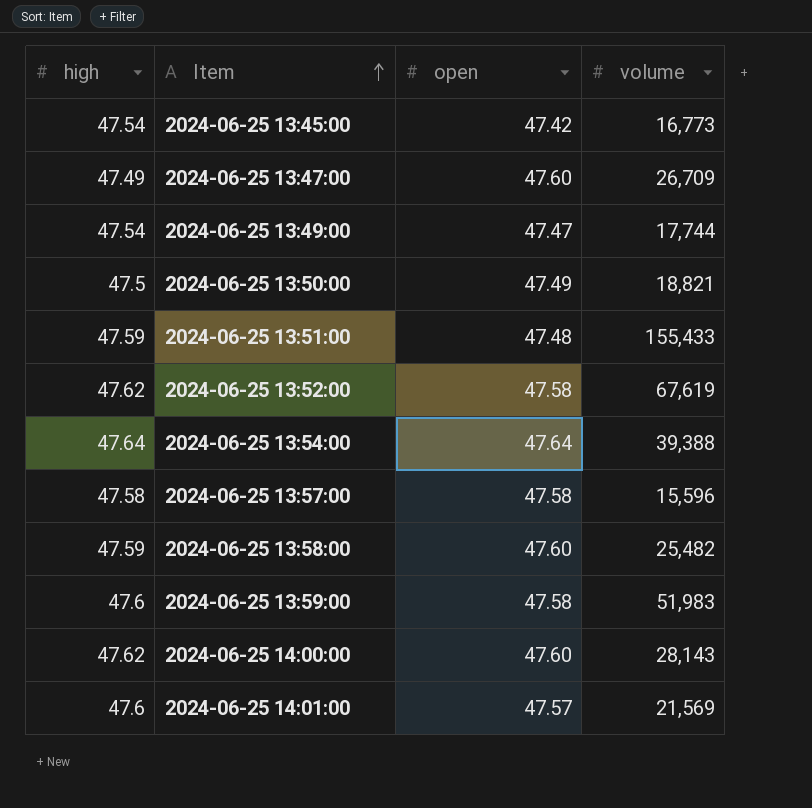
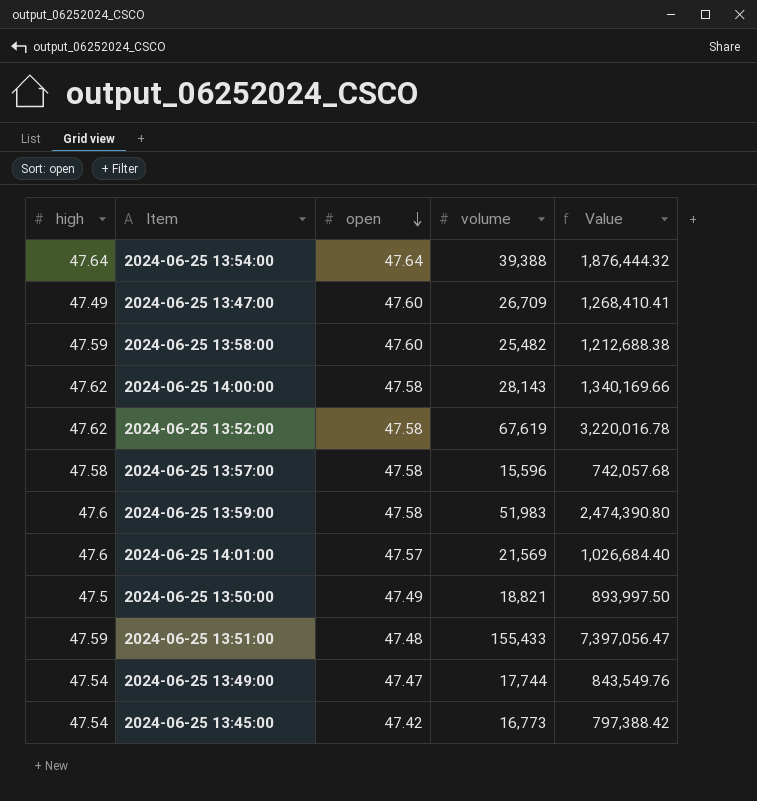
row order: Item ascending -> open descending
column Value | formula: none -> [high] * [volume]
2024-06-25 14:00:00 | open: 47.60 -> 47.58

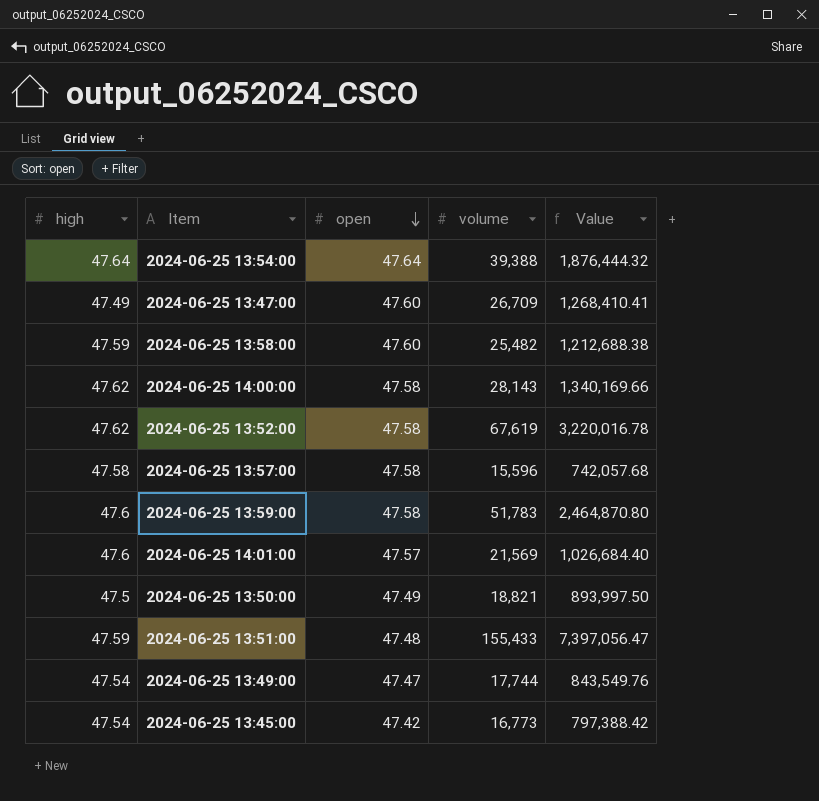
2024-06-25 13:59:00 | volume: 51,983 -> 51,783
2024-06-25 13:59:00 | Value: 2,474,390.80 -> 2,464,870.80

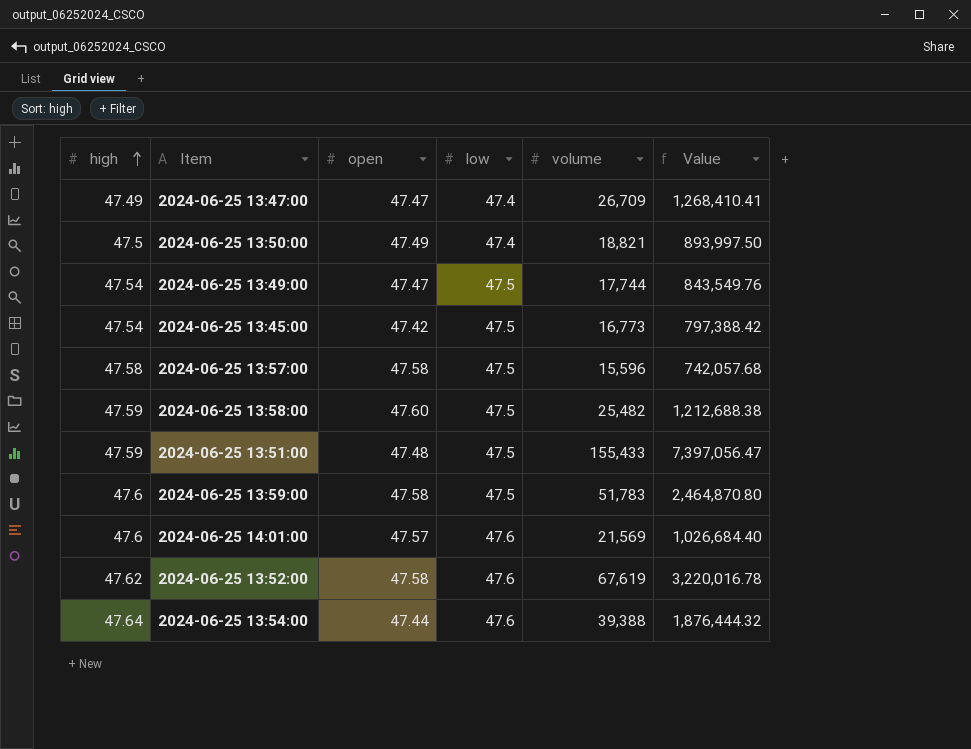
row order: open descending -> high ascending
column low | position: none -> 4
row 2024-06-25 14:00:00: 47.62 | 47.58 | 28,143 | 1,340,169.66 -> none
2024-06-25 13:47:00 | open: 47.60 -> 47.47
2024-06-25 13:54:00 | open: 47.64 -> 47.44

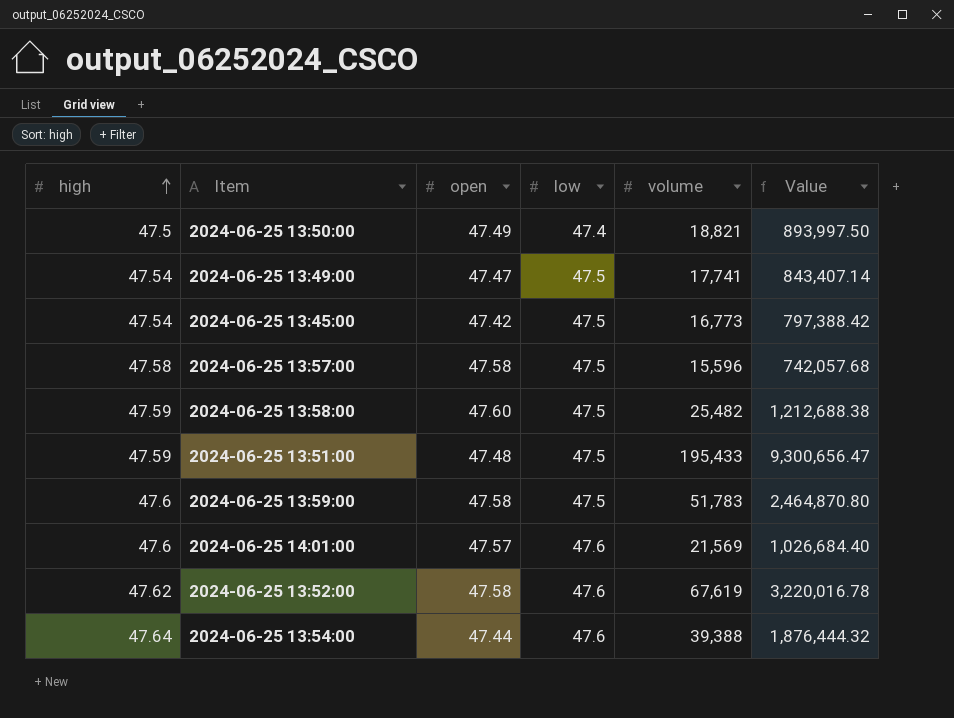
row 2024-06-25 13:47:00: 47.49 | 47.47 | 47.4 | 26,709 | 1,268,410.41 -> none
2024-06-25 13:49:00 | volume: 17,744 -> 17,741
2024-06-25 13:49:00 | Value: 843,549.76 -> 843,407.14
2024-06-25 13:51:00 | volume: 155,433 -> 195,433
2024-06-25 13:51:00 | Value: 7,397,056.47 -> 9,300,656.47

